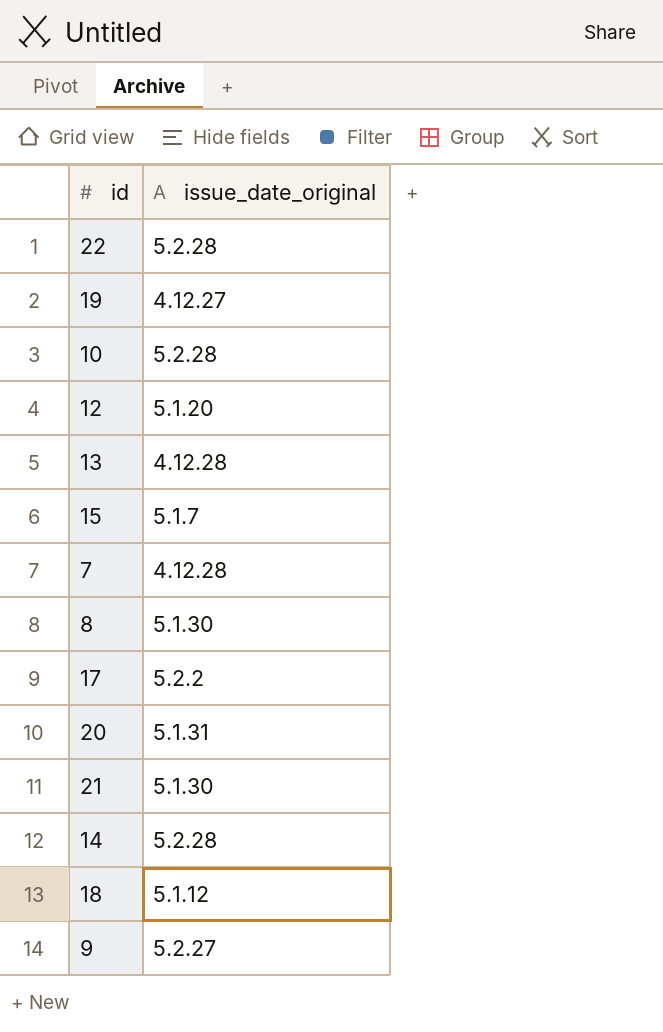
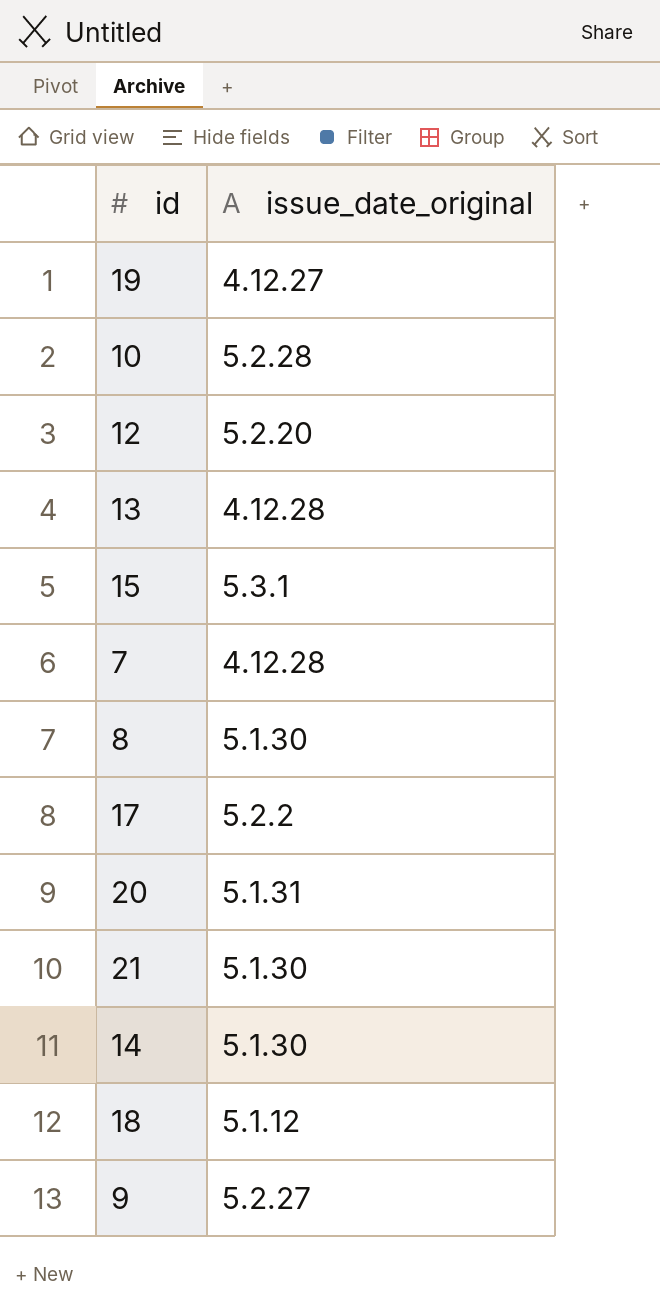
row 22: 5.2.28 -> none
12 | issue_date_original: 5.1.20 -> 5.2.20
15 | issue_date_original: 5.1.7 -> 5.3.1
14 | issue_date_original: 5.2.28 -> 5.1.30

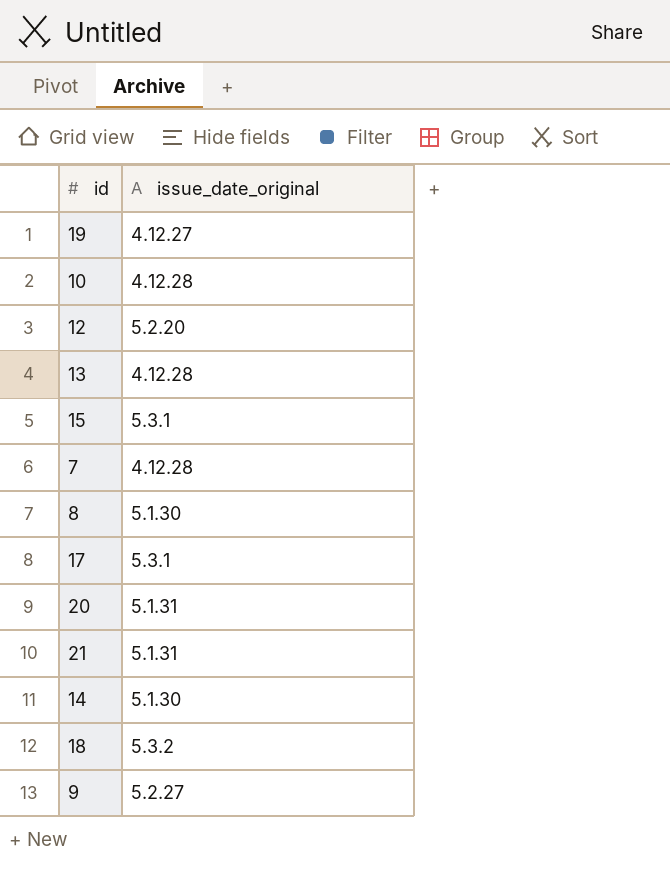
10 | issue_date_original: 5.2.28 -> 4.12.28
17 | issue_date_original: 5.2.2 -> 5.3.1
21 | issue_date_original: 5.1.30 -> 5.1.31
18 | issue_date_original: 5.1.12 -> 5.3.2

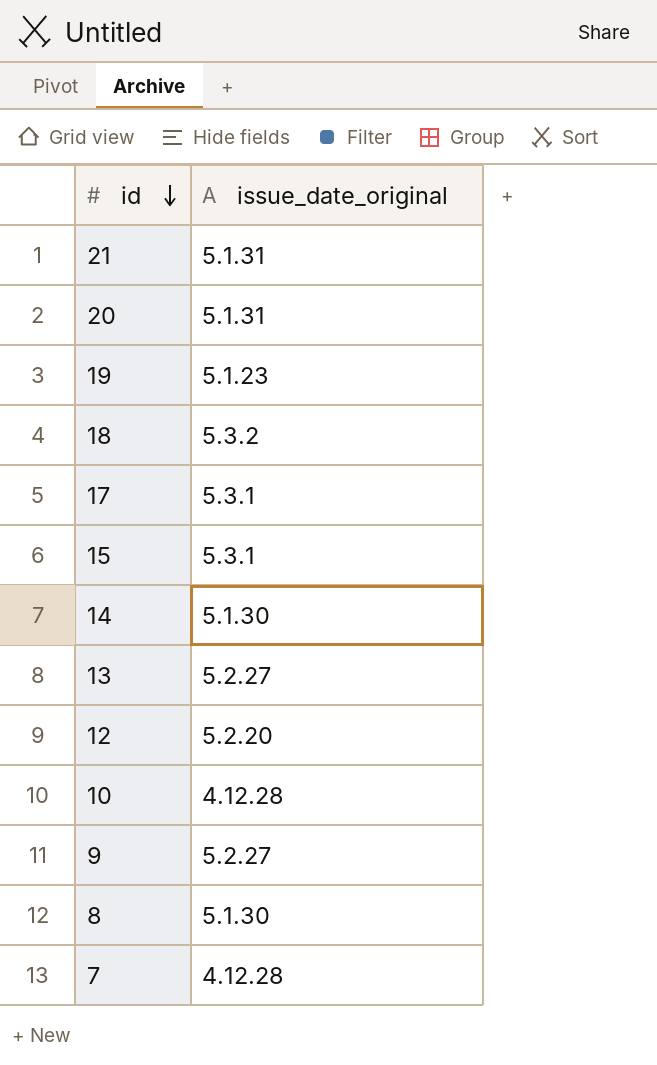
row order: none -> id descending
19 | issue_date_original: 4.12.27 -> 5.1.23
13 | issue_date_original: 4.12.28 -> 5.2.27

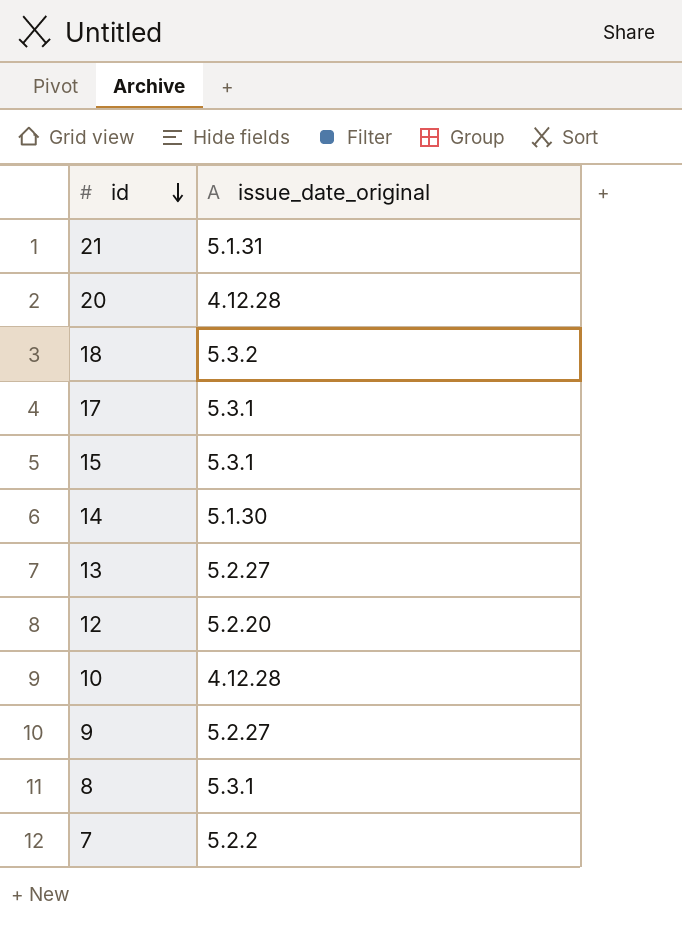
row 19: 5.1.23 -> none
20 | issue_date_original: 5.1.31 -> 4.12.28
8 | issue_date_original: 5.1.30 -> 5.3.1
7 | issue_date_original: 4.12.28 -> 5.2.2

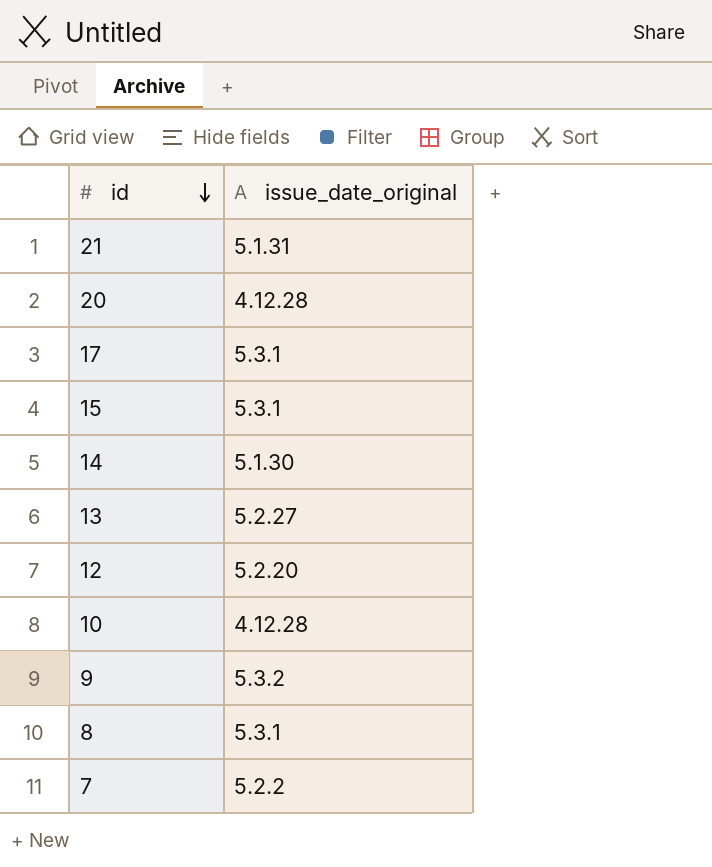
row 18: 5.3.2 -> none
9 | issue_date_original: 5.2.27 -> 5.3.2

